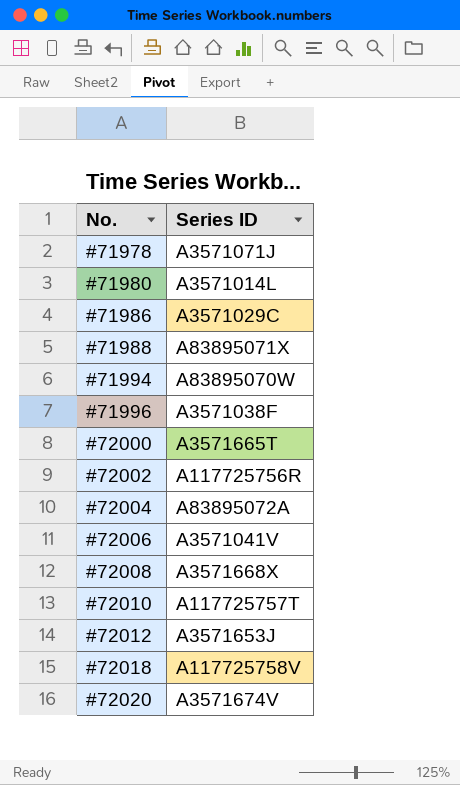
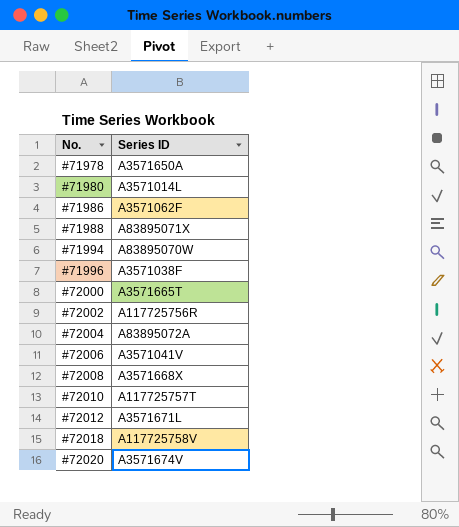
#71978 | Series ID: A3571071J -> A3571650A
#71986 | Series ID: A3571029C -> A3571062F
#72012 | Series ID: A3571653J -> A3571671L

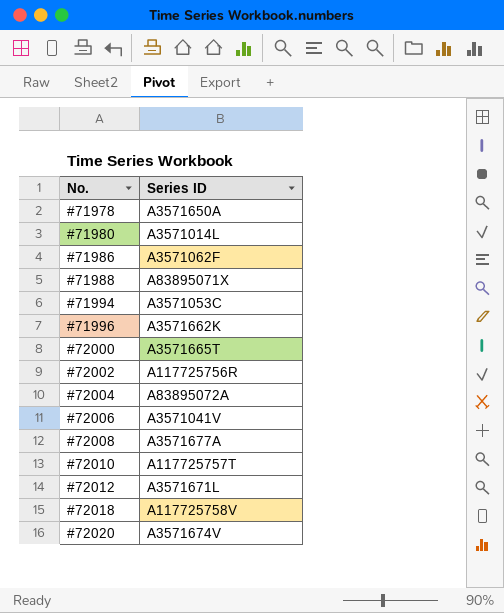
#71994 | Series ID: A83895070W -> A3571053C
#71996 | Series ID: A3571038F -> A3571662K
#72008 | Series ID: A3571668X -> A3571677A

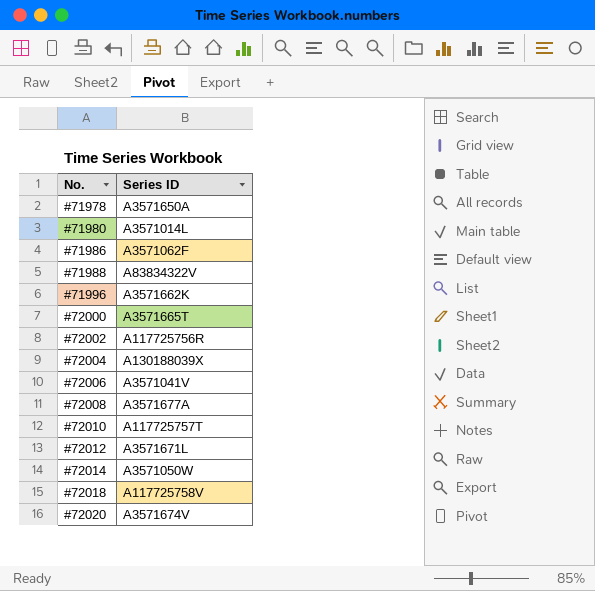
row #71994: A3571053C -> none
#71988 | Series ID: A83895071X -> A83834322V
#72004 | Series ID: A83895072A -> A130188039X
row #72014: none -> A3571050W

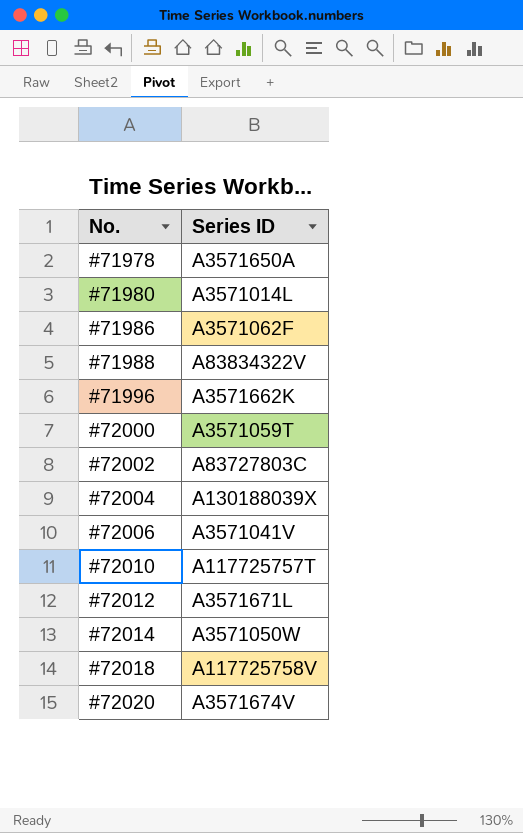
row #72008: A3571677A -> none
#72000 | Series ID: A3571665T -> A3571059T
#72002 | Series ID: A117725756R -> A83727803C

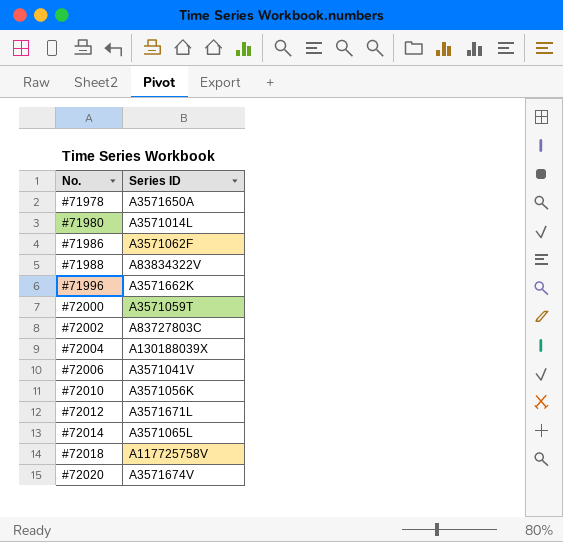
#72010 | Series ID: A117725757T -> A3571056K
#72014 | Series ID: A3571050W -> A3571065L

